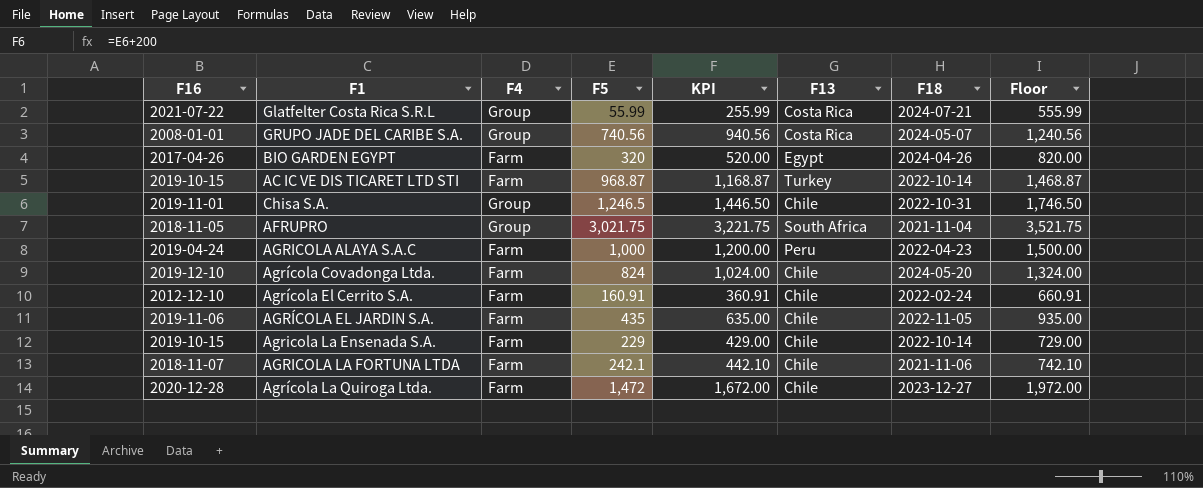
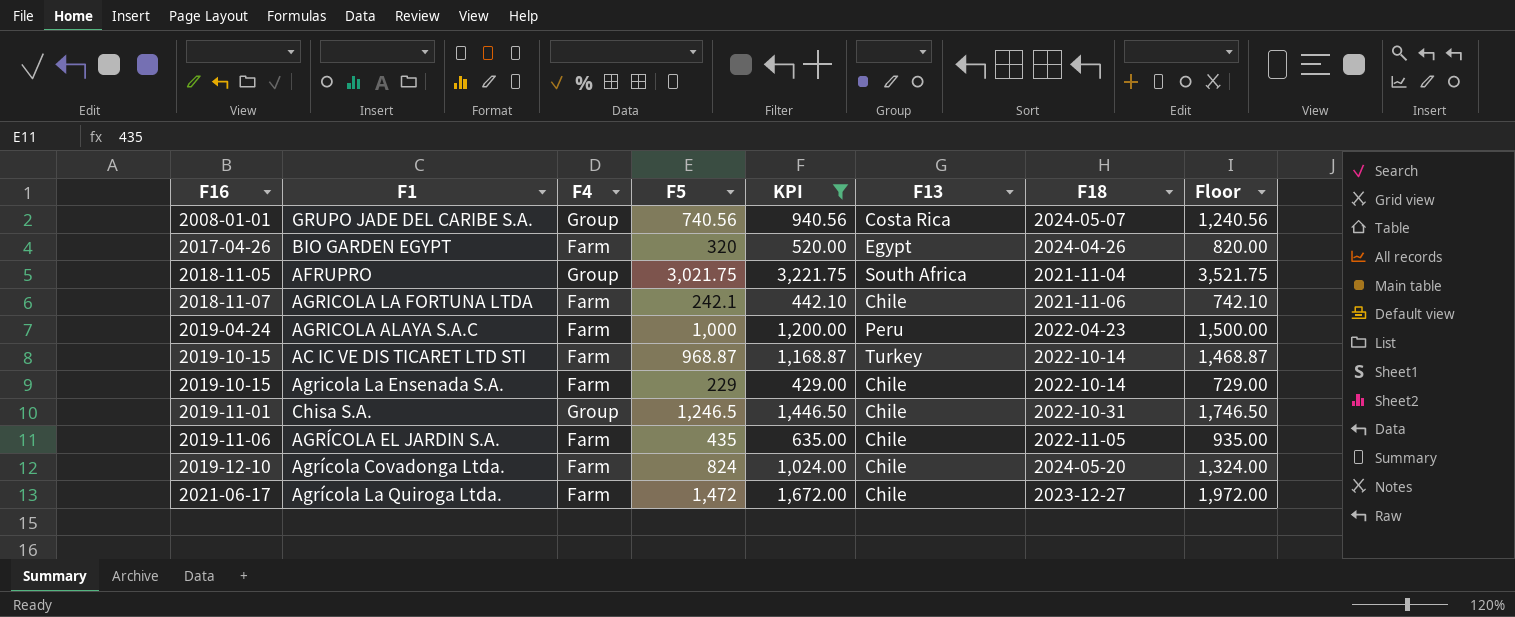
filter: none -> KPI >= 429.00
row order: none -> F16 ascending
Agrícola La Quiroga Ltda. | F16: 2020-12-28 -> 2021-06-17

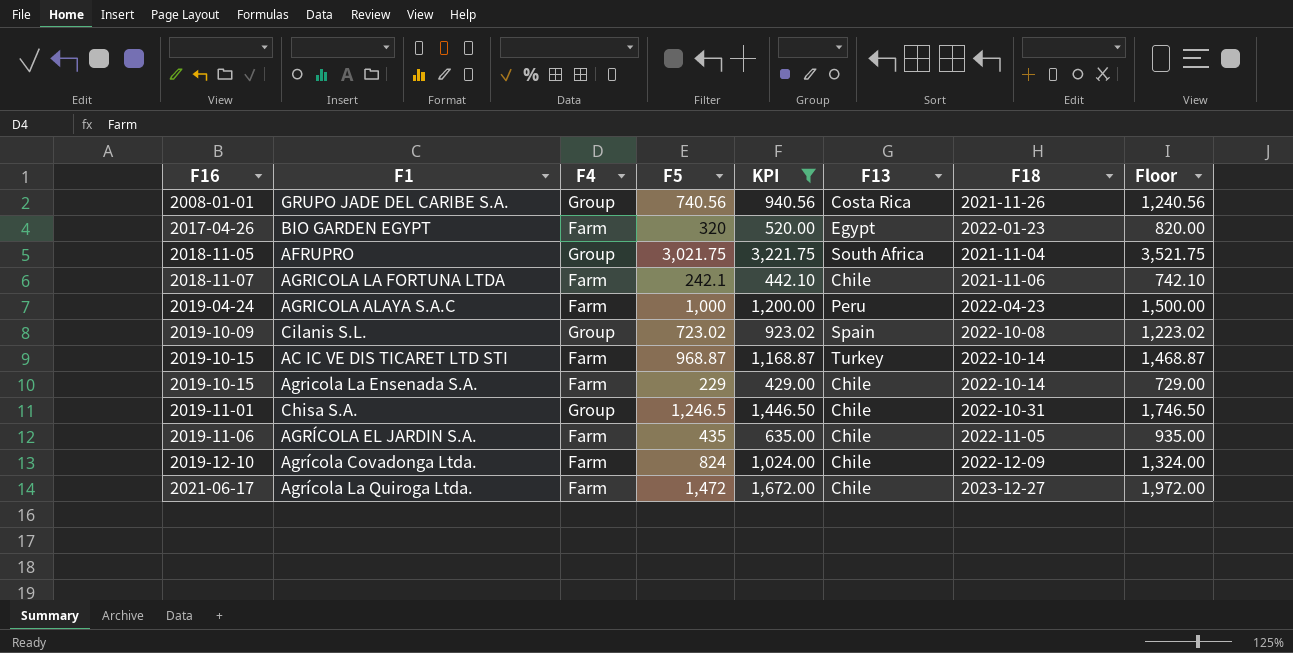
GRUPO JADE DEL CARIBE S.A. | F18: 2024-05-07 -> 2021-11-26
BIO GARDEN EGYPT | F18: 2024-04-26 -> 2022-01-23
row Cilanis S.L.: none -> 2019-10-09 | Group | 723.02 | 923.02 | Spain | 2022-10-08 | 1,223.02
Agrícola Covadonga Ltda. | F18: 2024-05-20 -> 2022-12-09

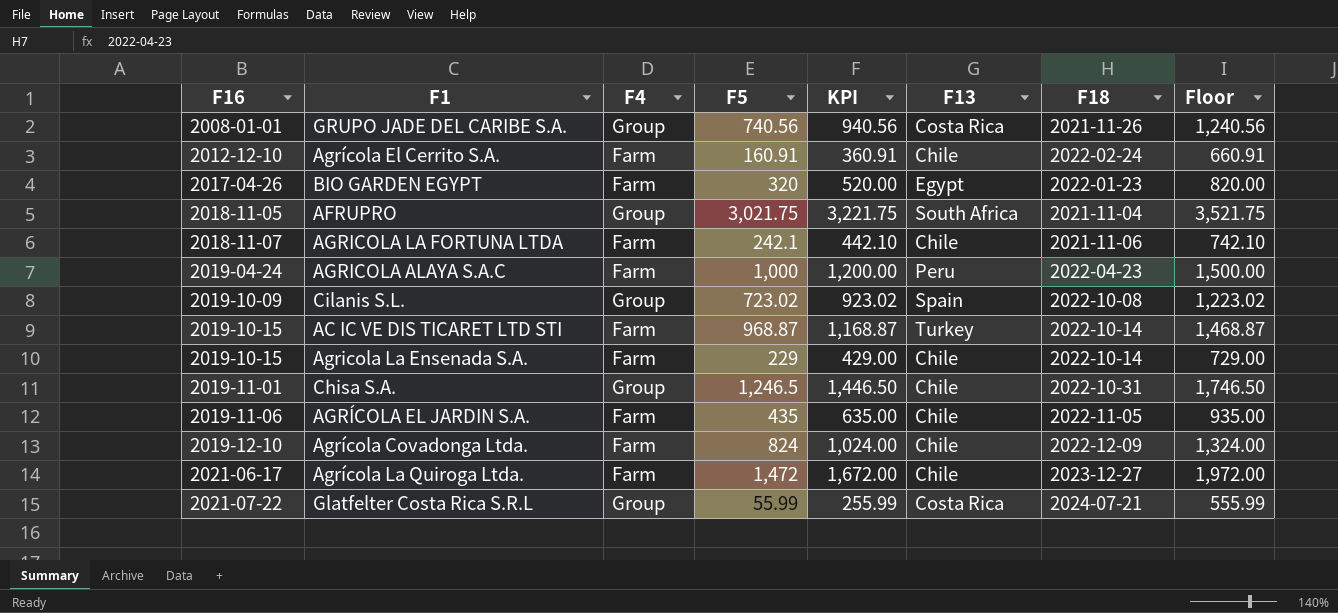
filter: KPI >= 429.00 -> none

